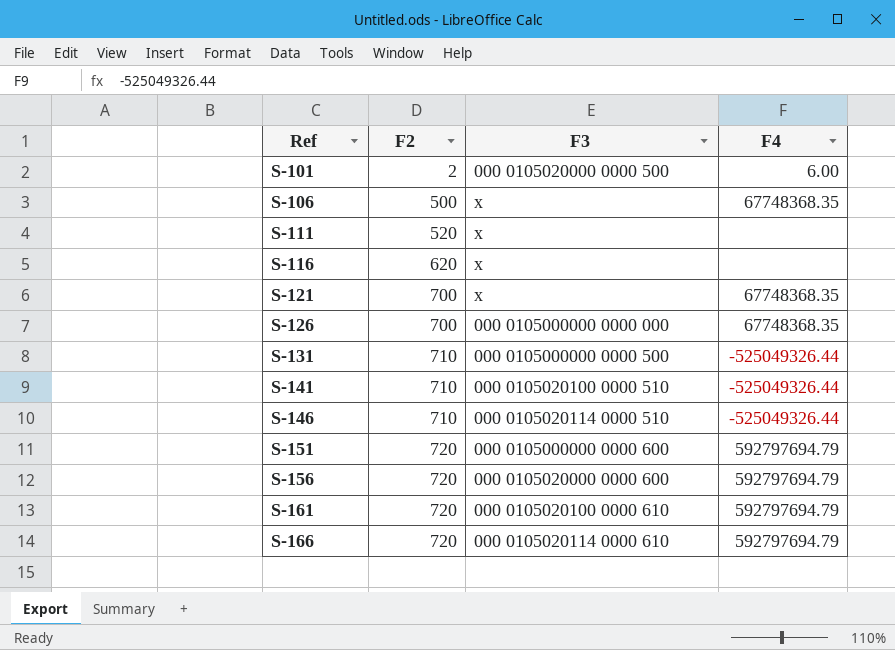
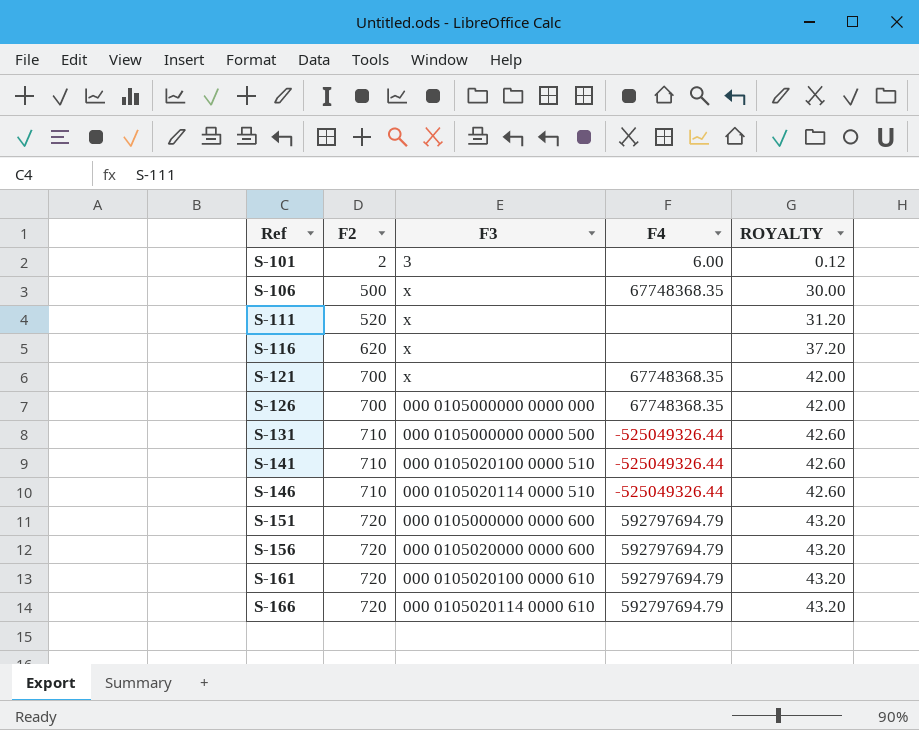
column ROYALTY | formula: none -> [F2] * 0.06
S-101 | F3: 000 0105020000 0000 500 -> 3

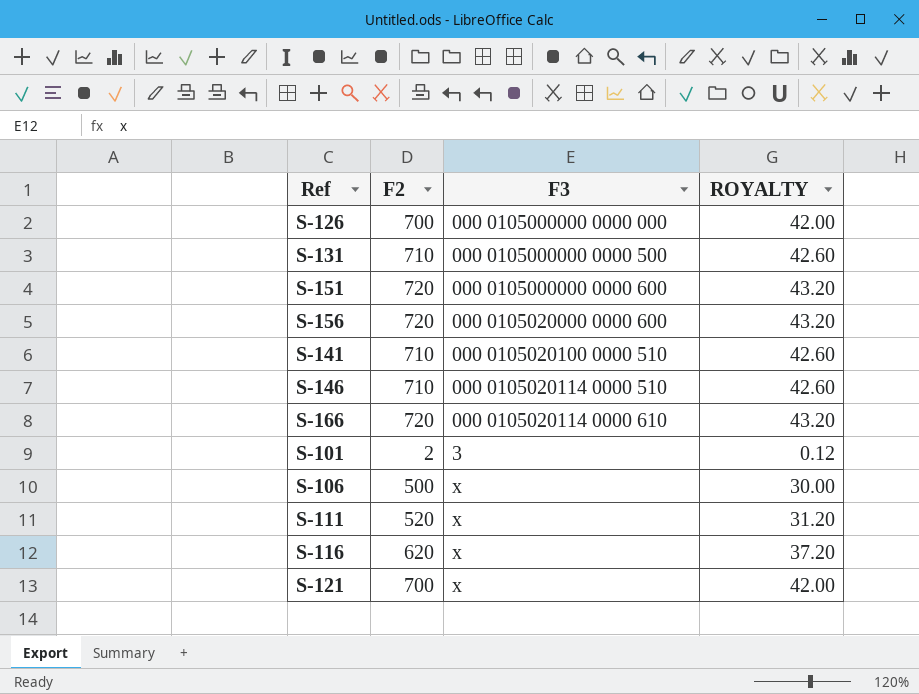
row order: Ref ascending -> F3 ascending
column F4 | position: 4 -> none
row S-161: 720 | 000 0105020100 0000 610 | 592797694.79 | 43.20 -> none

